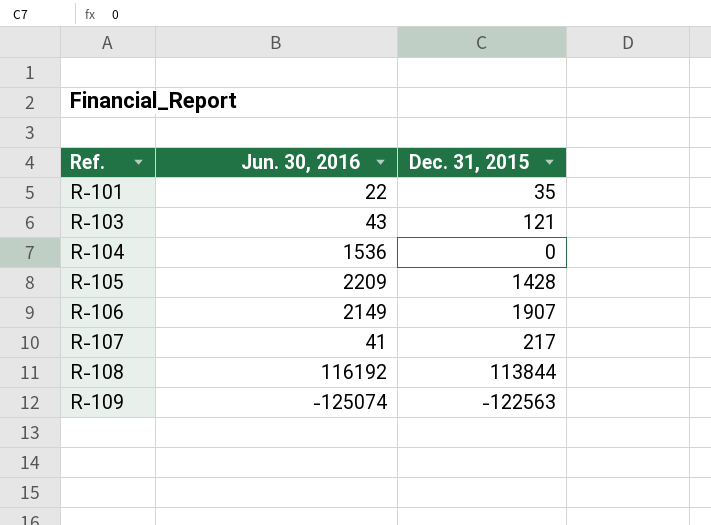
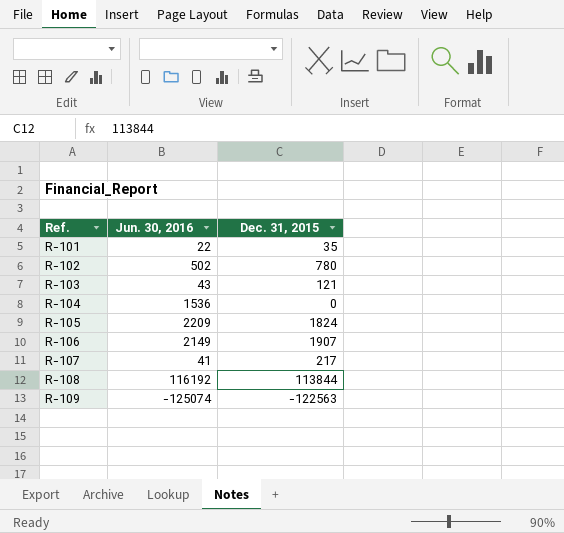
row R-102: none -> 502 | 780
R-105 | Dec. 31, 2015: 1428 -> 1824

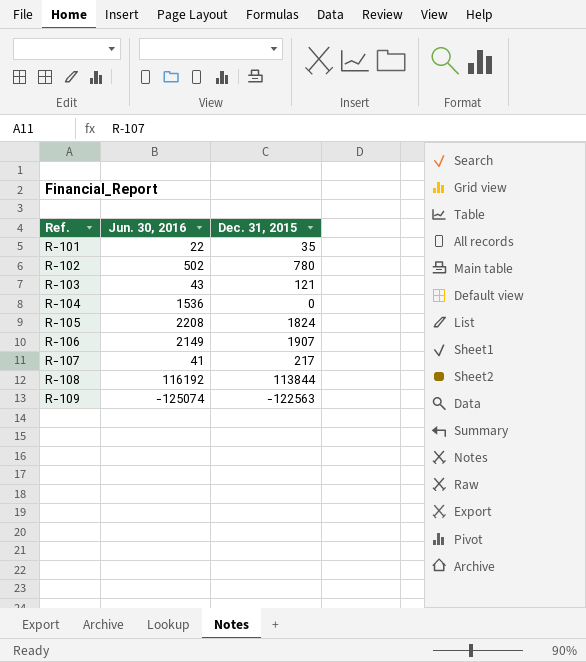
R-105 | Jun. 30, 2016: 2209 -> 2208

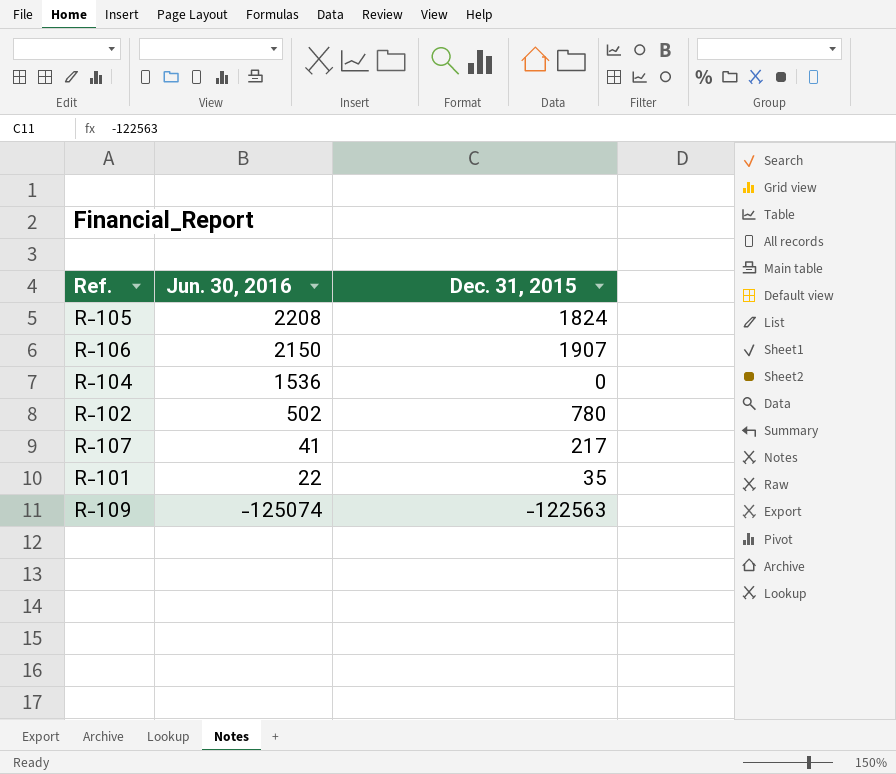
row order: Ref. ascending -> Jun. 30, 2016 descending
row R-103: 43 | 121 -> none
row R-108: 116192 | 113844 -> none
R-106 | Jun. 30, 2016: 2149 -> 2150

